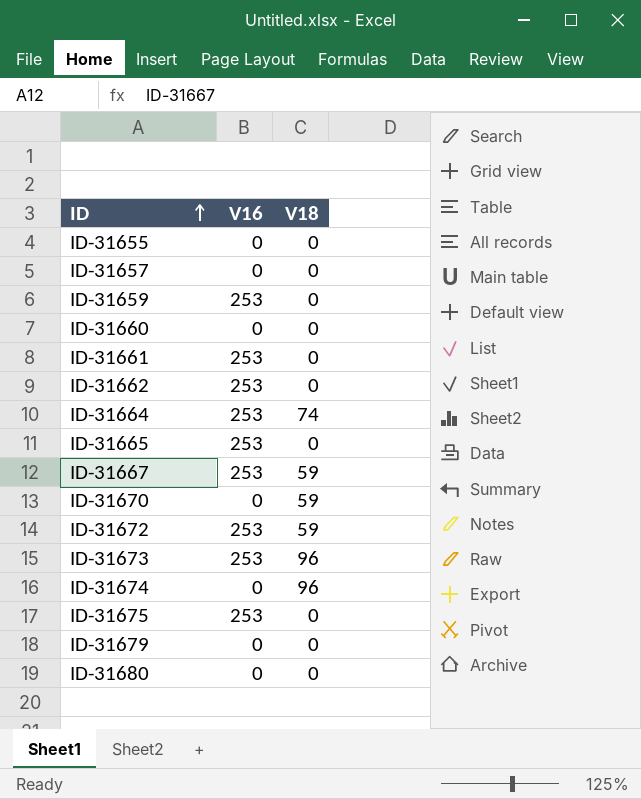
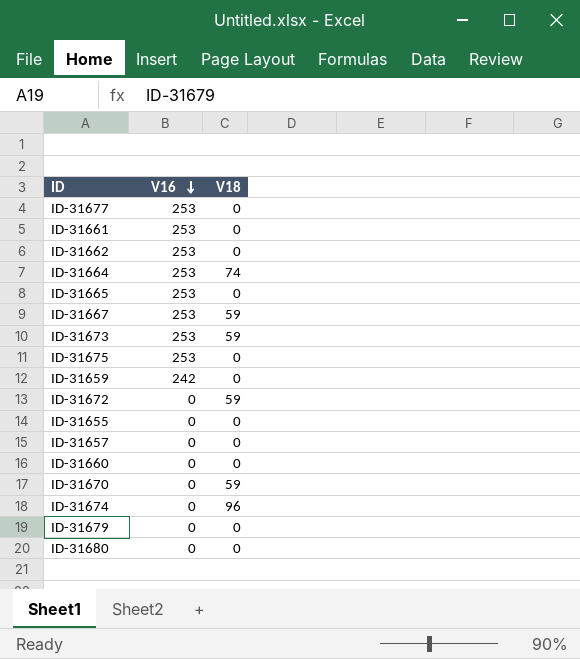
row order: ID ascending -> V16 descending
row ID-31677: none -> 253 | 0
ID-31673 | V18: 96 -> 59
ID-31659 | V16: 253 -> 242
ID-31672 | V16: 253 -> 0

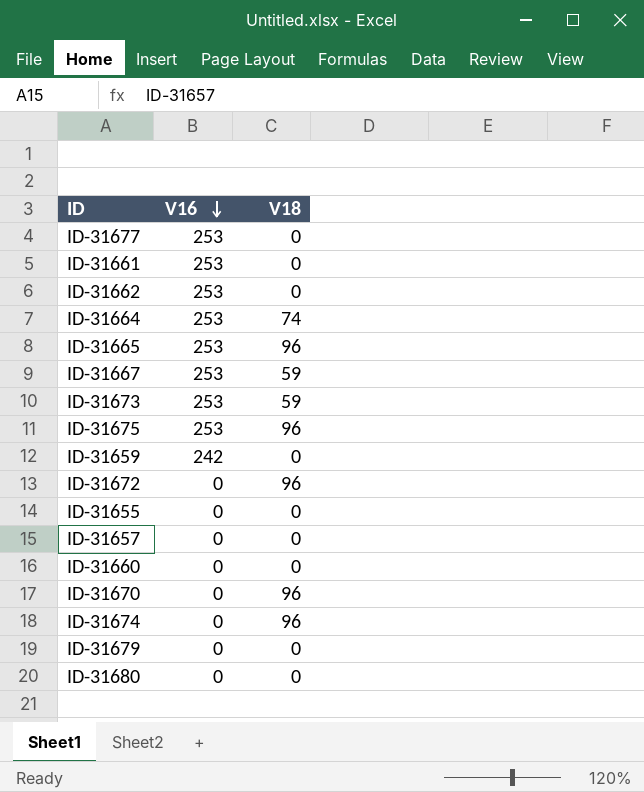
ID-31665 | V18: 0 -> 96
ID-31675 | V18: 0 -> 96
ID-31672 | V18: 59 -> 96
ID-31670 | V18: 59 -> 96

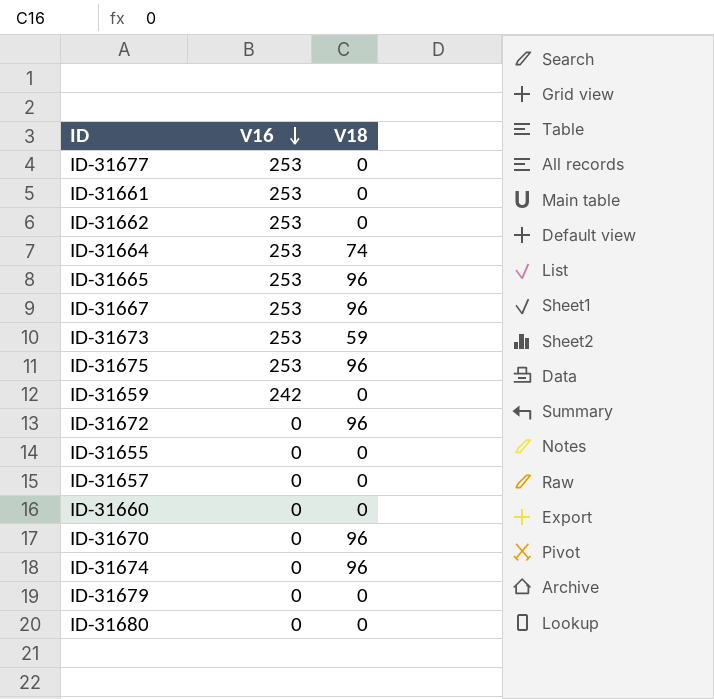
ID-31667 | V18: 59 -> 96

